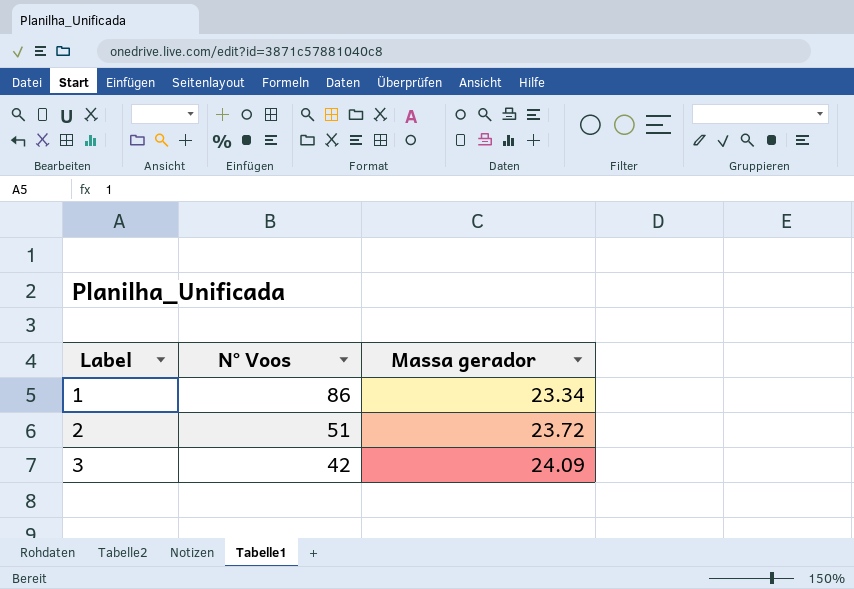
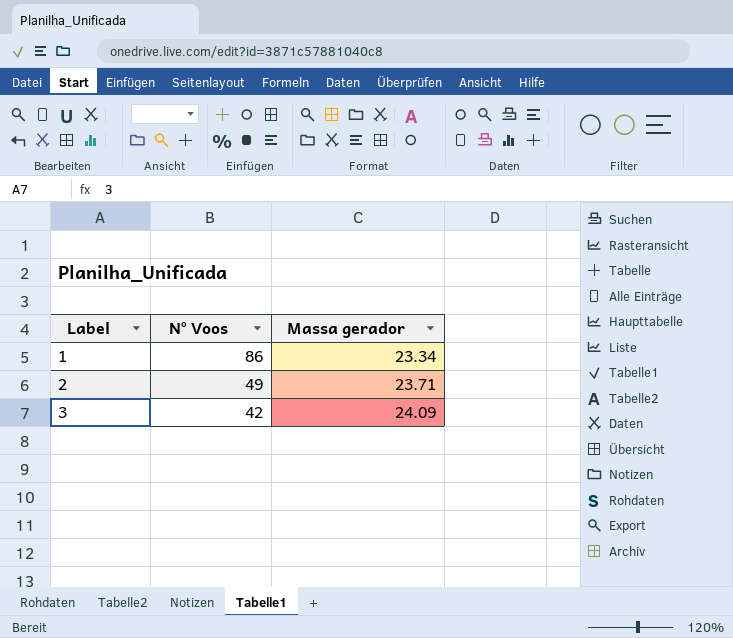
2 | N° Voos: 51 -> 49
2 | Massa gerador: 23.72 -> 23.71

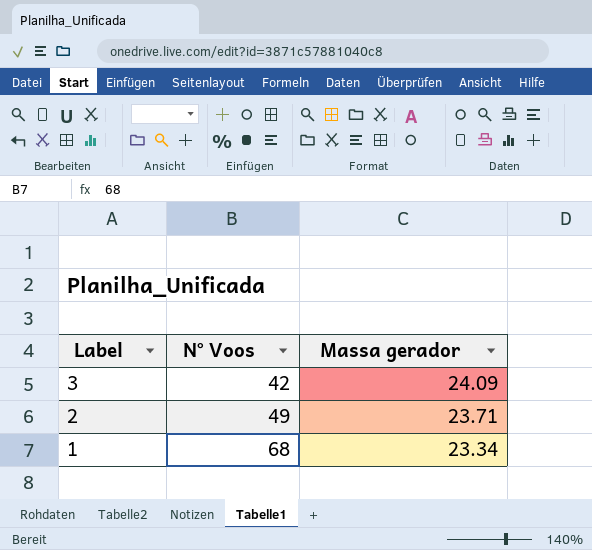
row order: Label ascending -> Label descending
1 | N° Voos: 86 -> 68

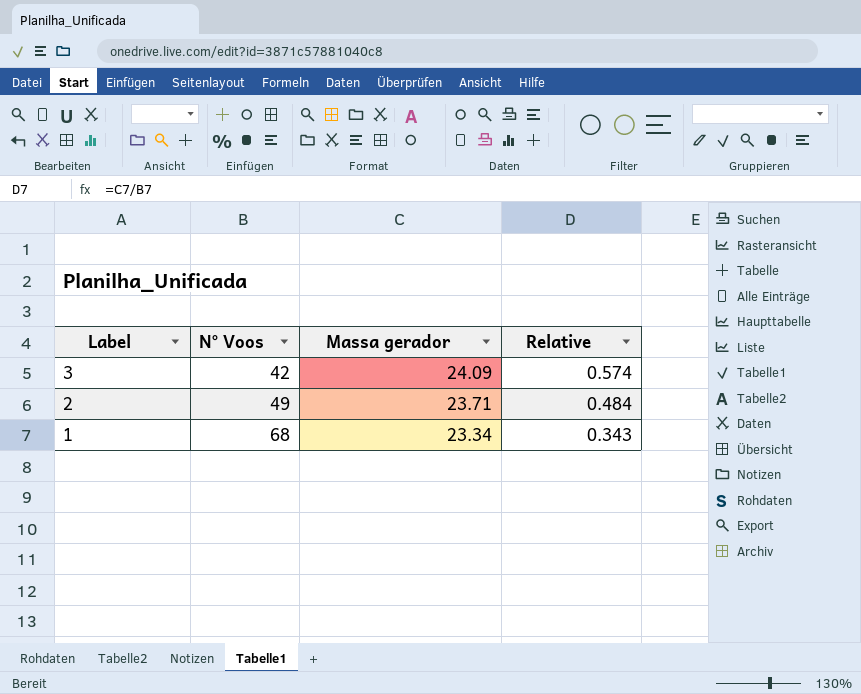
column Relative | formula: none -> [Massa gerador] / [N° Voos]

